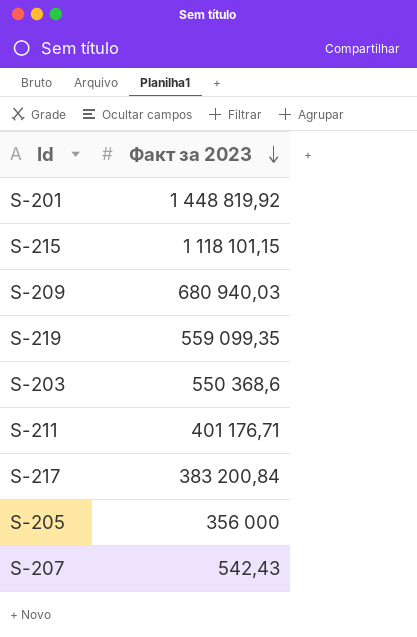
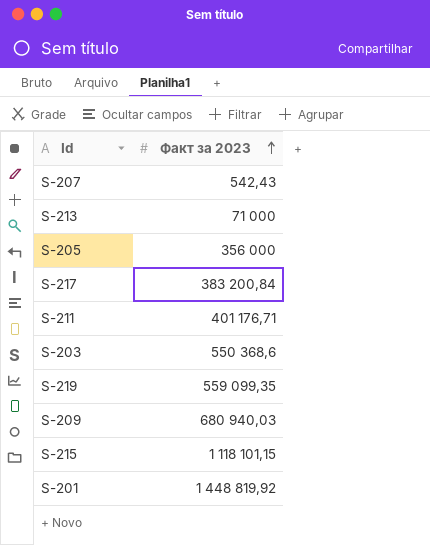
row order: Факт за 2023 descending -> Факт за 2023 ascending
row S-213: none -> 71 000

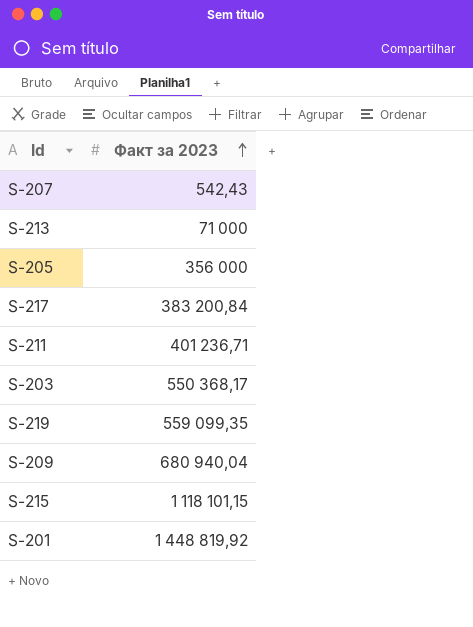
S-211 | Факт за 2023: 401 176,71 -> 401 236,71
S-203 | Факт за 2023: 550 368,6 -> 550 368,17
S-209 | Факт за 2023: 680 940,03 -> 680 940,04

